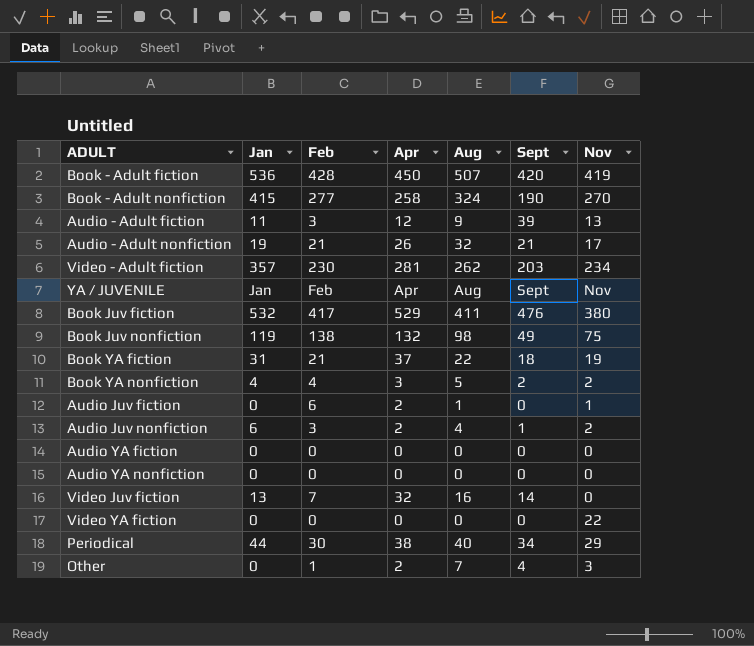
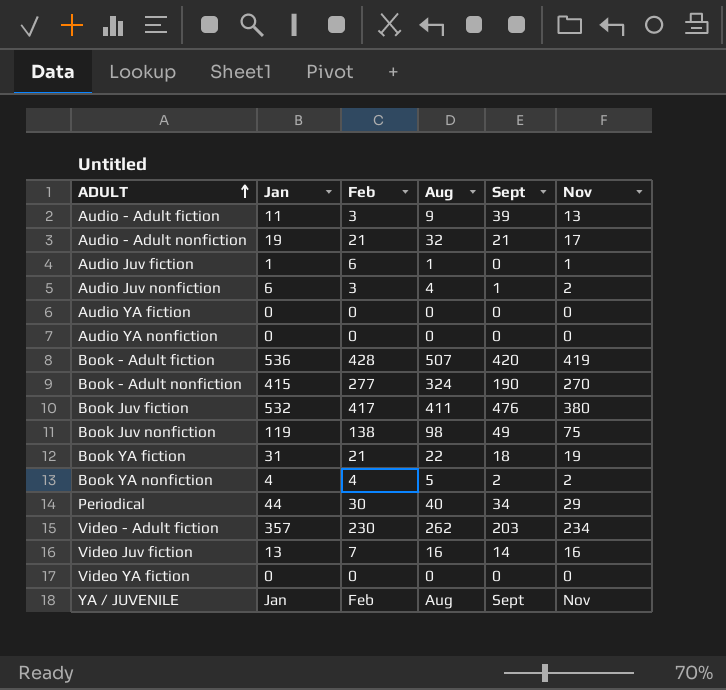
row order: none -> ADULT ascending
column Apr | position: 4 -> none
row Other: 0 | 1 | 2 | 7 | 4 | 3 -> none
Audio Juv fiction | Jan: 0 -> 1
Video Juv fiction | Nov: 0 -> 16
Video YA fiction | Nov: 22 -> 0

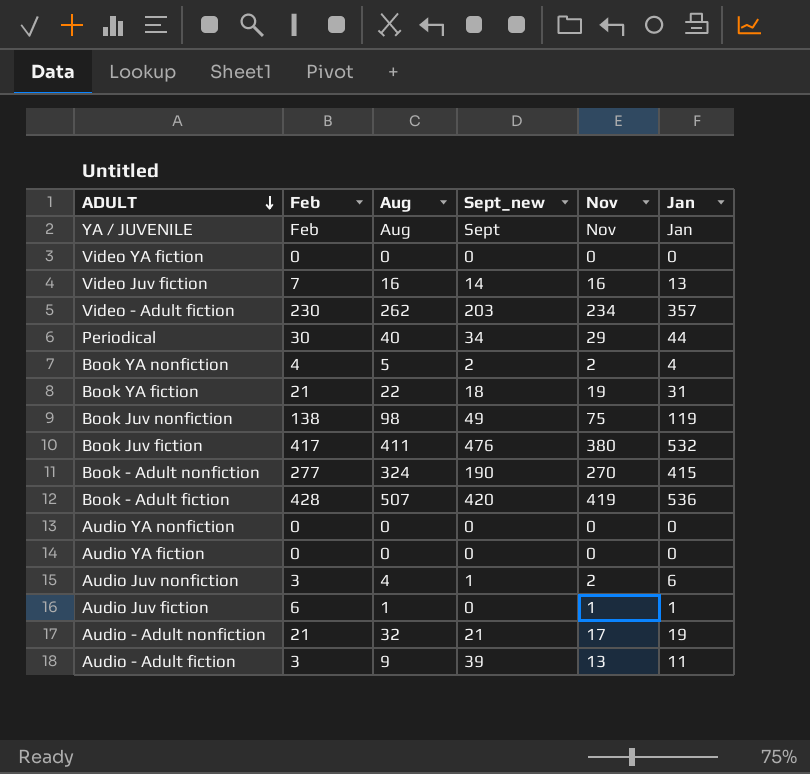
row order: ADULT ascending -> ADULT descending
column name: Sept -> Sept_new
column Jan | position: 2 -> 6

